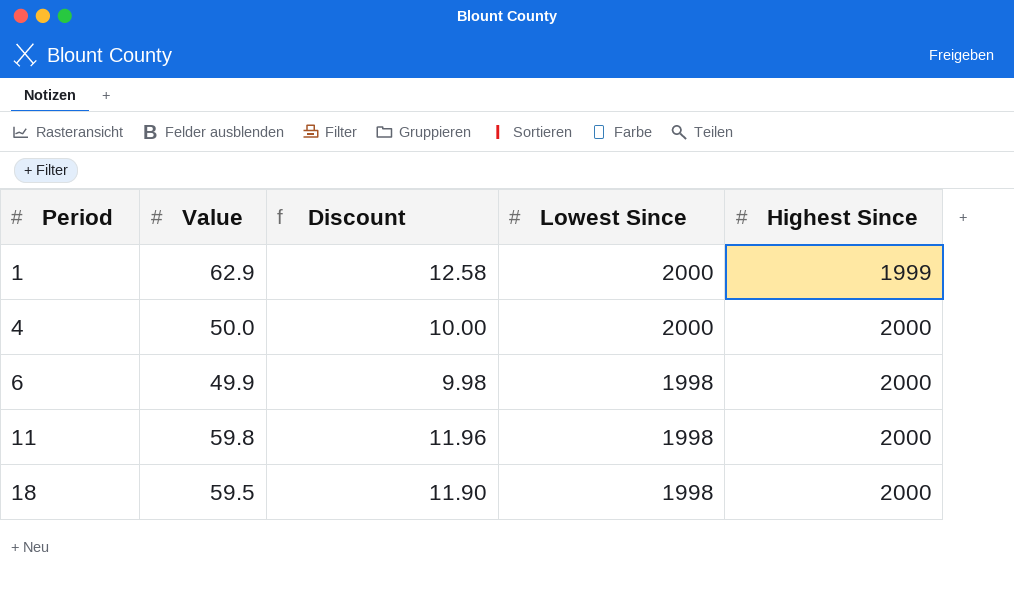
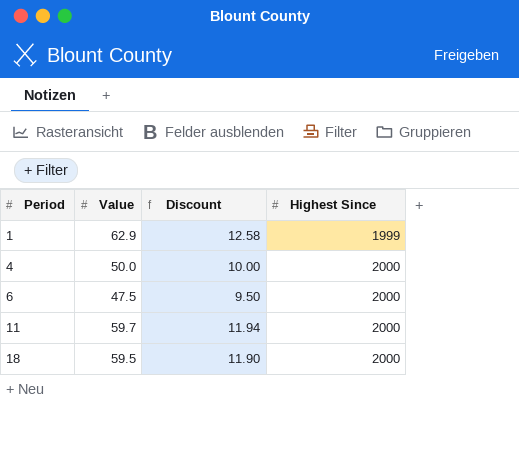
column Lowest Since | position: 4 -> none
6 | Value: 49.9 -> 47.5
6 | Discount: 9.98 -> 9.50
11 | Value: 59.8 -> 59.7
11 | Discount: 11.96 -> 11.94

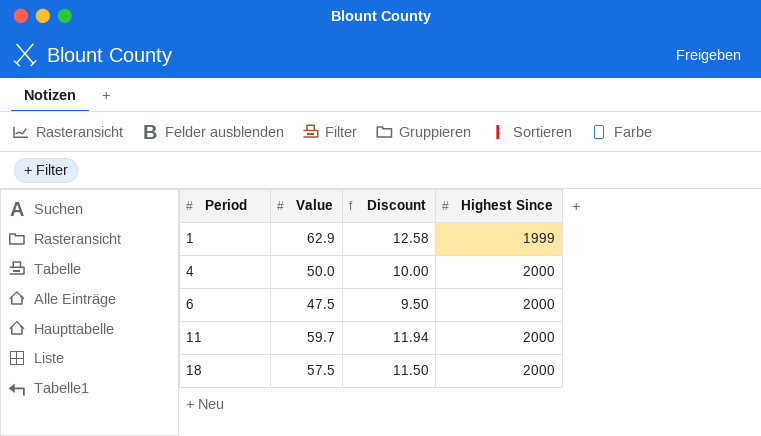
18 | Value: 59.5 -> 57.5
18 | Discount: 11.90 -> 11.50

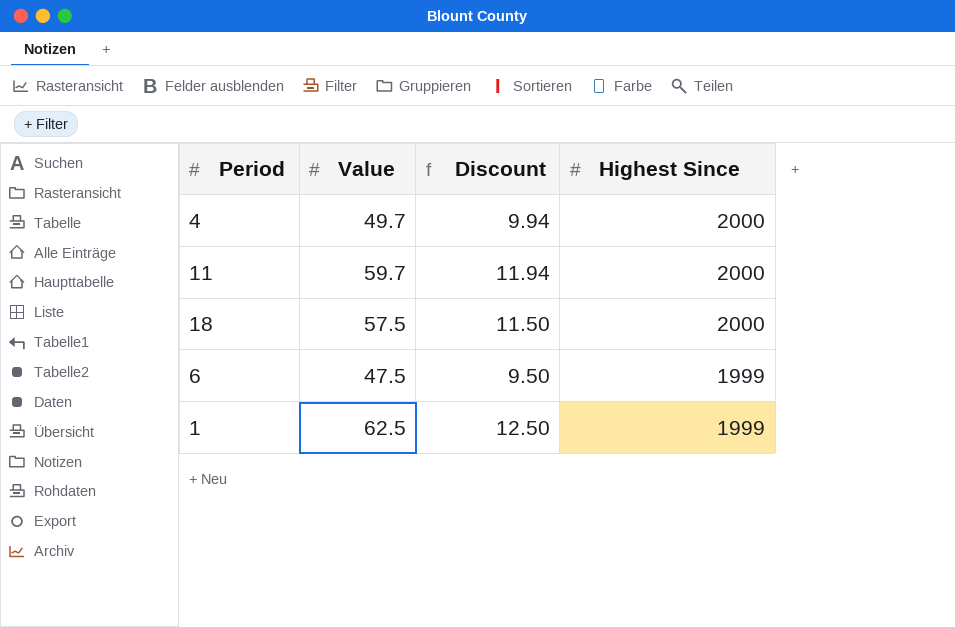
row order: Period ascending -> Highest Since descending
4 | Value: 50.0 -> 49.7
4 | Discount: 10.00 -> 9.94
6 | Highest Since: 2000 -> 1999
1 | Value: 62.9 -> 62.5
1 | Discount: 12.58 -> 12.50

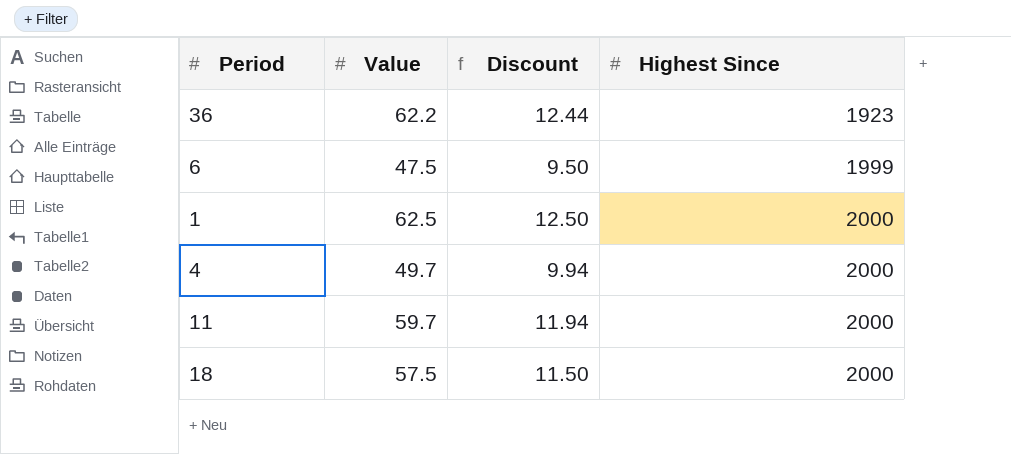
row order: Highest Since descending -> Highest Since ascending
row 36: none -> 62.2 | 12.44 | 1923
1 | Highest Since: 1999 -> 2000

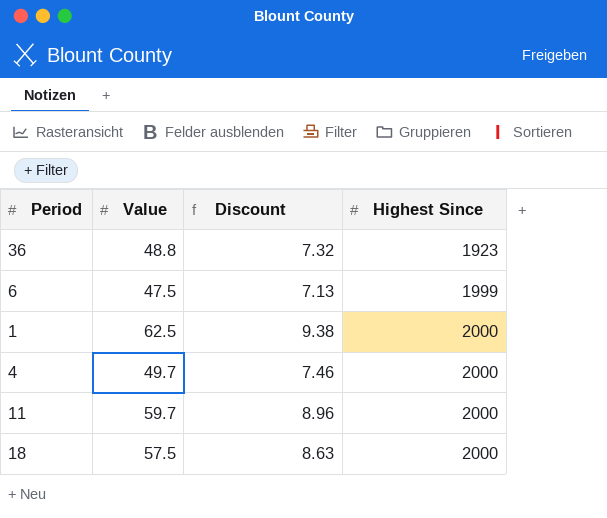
column Discount | formula: [Value] * 0.2 -> [Value] * 0.15
36 | Value: 62.2 -> 48.8

